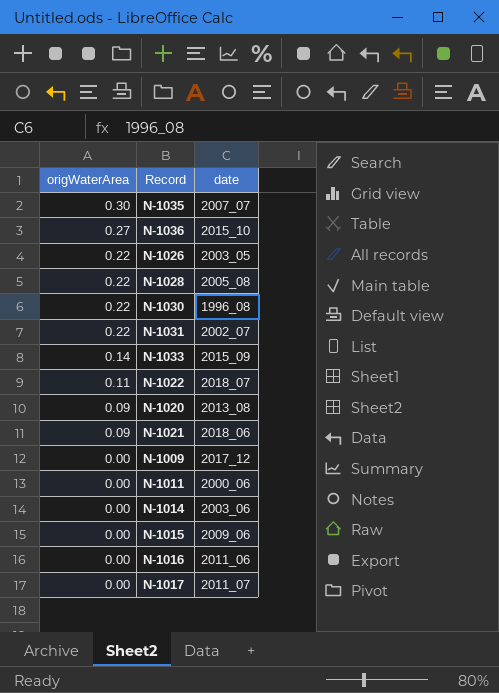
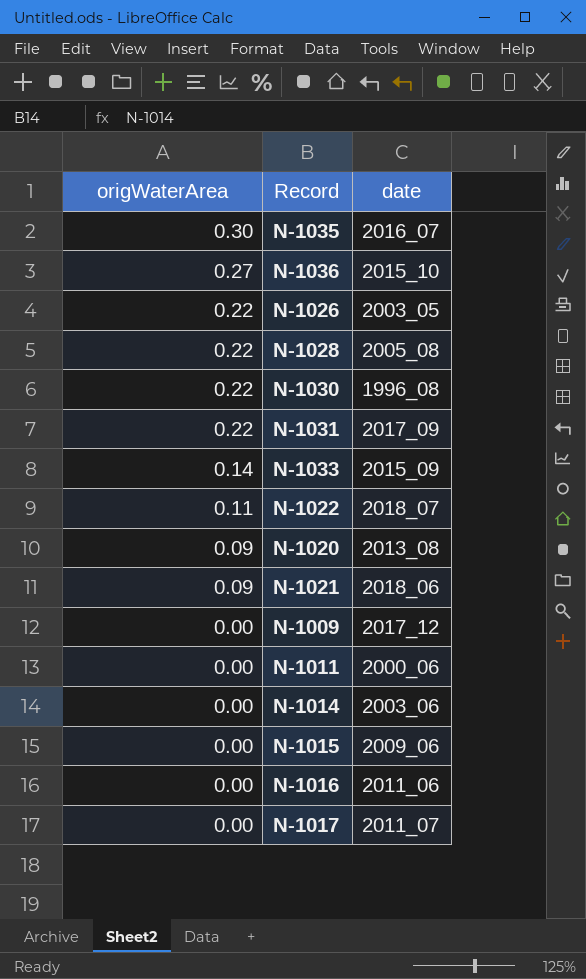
N-1035 | date: 2007_07 -> 2016_07
N-1031 | date: 2002_07 -> 2017_09

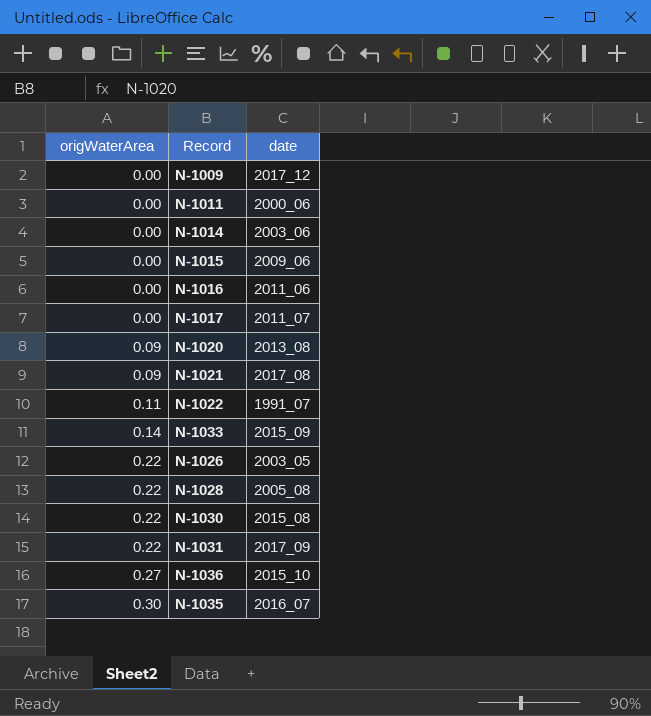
row order: origWaterArea descending -> origWaterArea ascending
N-1021 | date: 2018_06 -> 2017_08
N-1022 | date: 2018_07 -> 1991_07
N-1030 | date: 1996_08 -> 2015_08

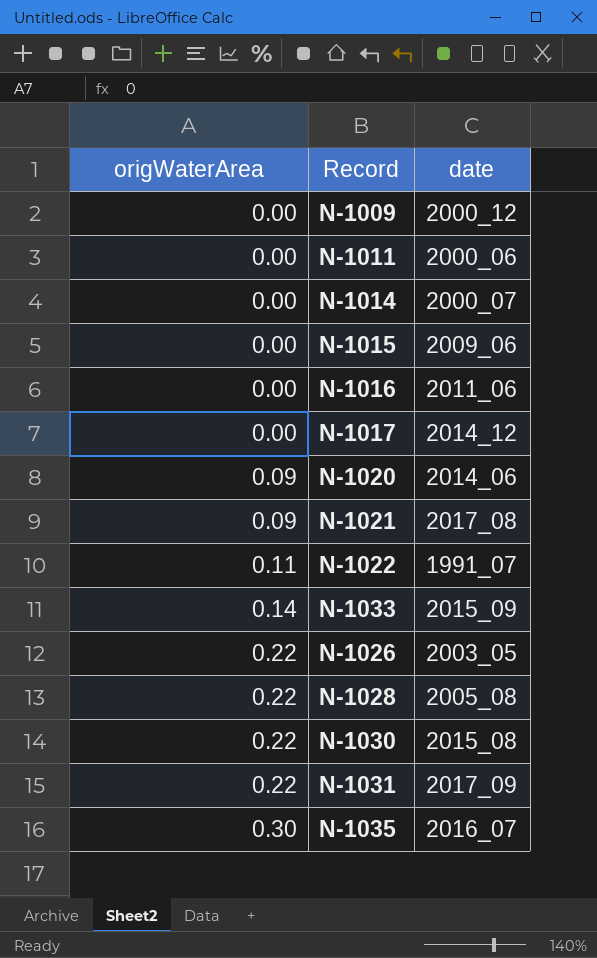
row N-1036: 0.27 | 2015_10 -> none
N-1009 | date: 2017_12 -> 2000_12
N-1014 | date: 2003_06 -> 2000_07
N-1017 | date: 2011_07 -> 2014_12
N-1020 | date: 2013_08 -> 2014_06

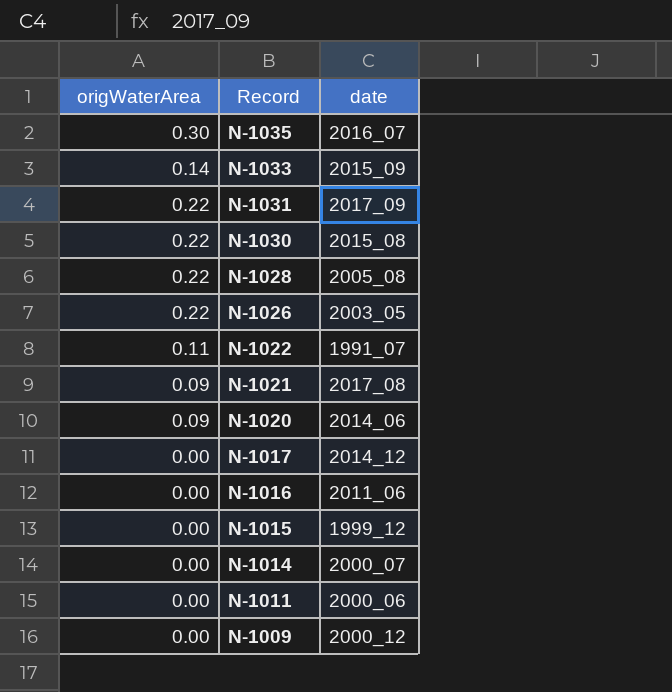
row order: origWaterArea ascending -> Record descending
N-1015 | date: 2009_06 -> 1999_12

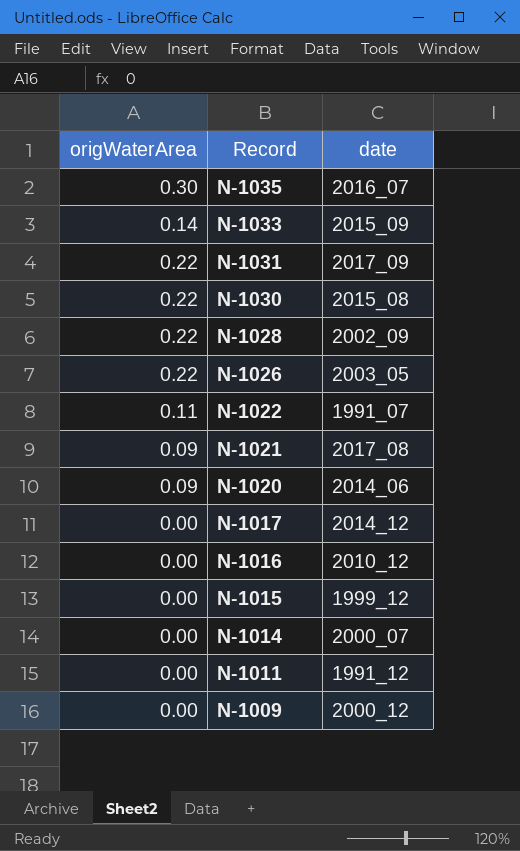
N-1028 | date: 2005_08 -> 2002_09
N-1016 | date: 2011_06 -> 2010_12
N-1011 | date: 2000_06 -> 1991_12

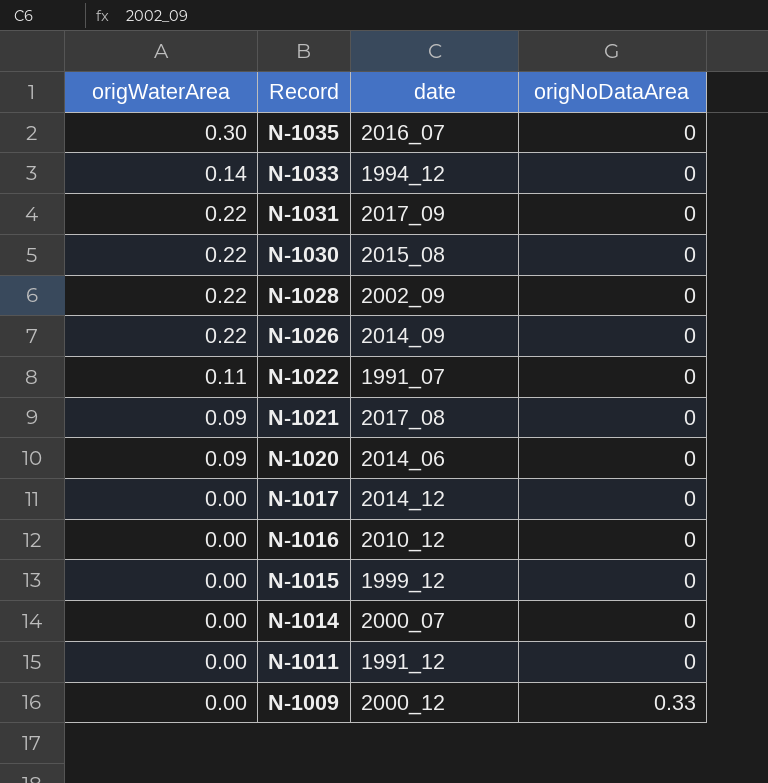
column origNoDataArea | position: none -> 4
N-1033 | date: 2015_09 -> 1994_12
N-1026 | date: 2003_05 -> 2014_09

